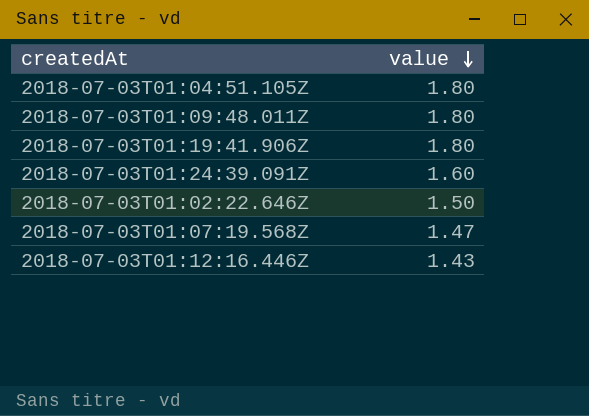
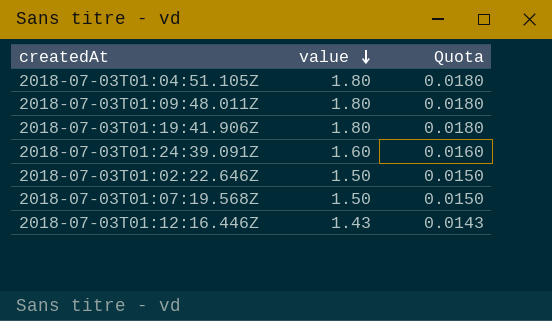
column Quota | formula: none -> [value] * 0.01
2018-07-03T01:07:19.568Z | value: 1.47 -> 1.50

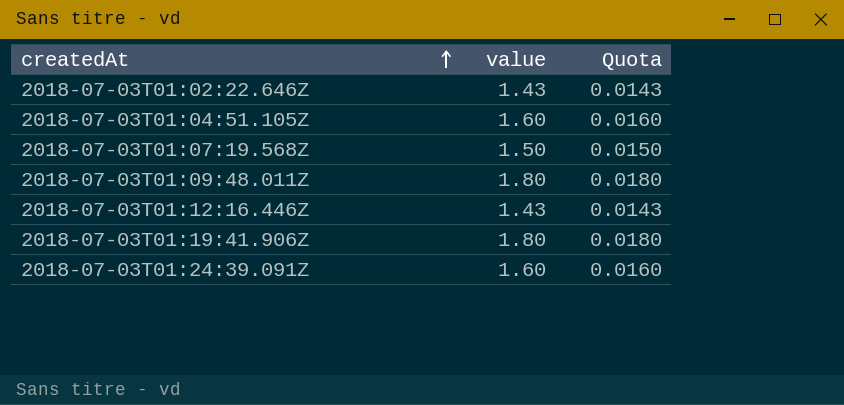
row order: value descending -> createdAt ascending
2018-07-03T01:02:22.646Z | value: 1.50 -> 1.43
2018-07-03T01:02:22.646Z | Quota: 0.0150 -> 0.0143
2018-07-03T01:04:51.105Z | value: 1.80 -> 1.60
2018-07-03T01:04:51.105Z | Quota: 0.0180 -> 0.0160

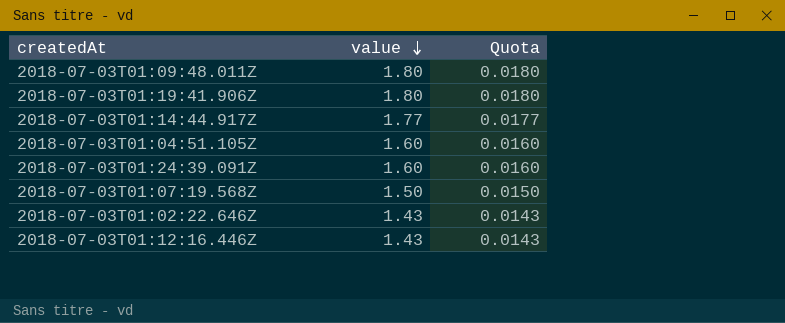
row order: createdAt ascending -> value descending
row 2018-07-03T01:14:44.917Z: none -> 1.77 | 0.0177

